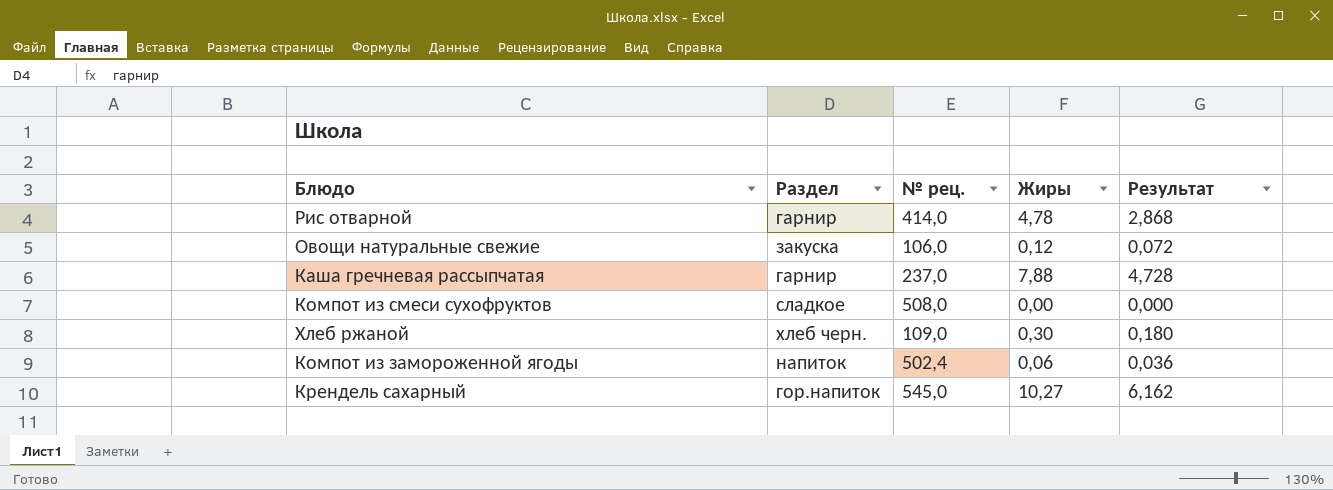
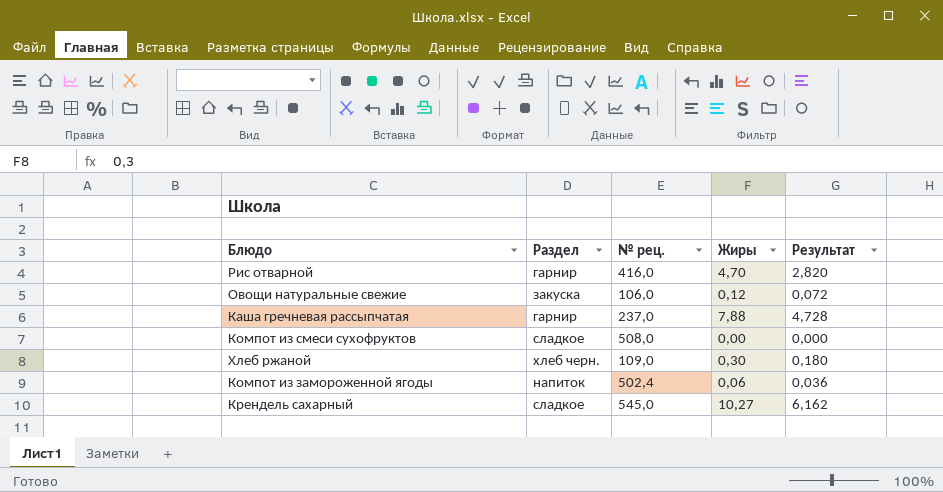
Рис отварной | № рец.: 414,0 -> 416,0
Рис отварной | Жиры: 4,78 -> 4,70
Рис отварной | Результат: 2,868 -> 2,820
Крендель сахарный | Раздел: гор.напиток -> сладкое

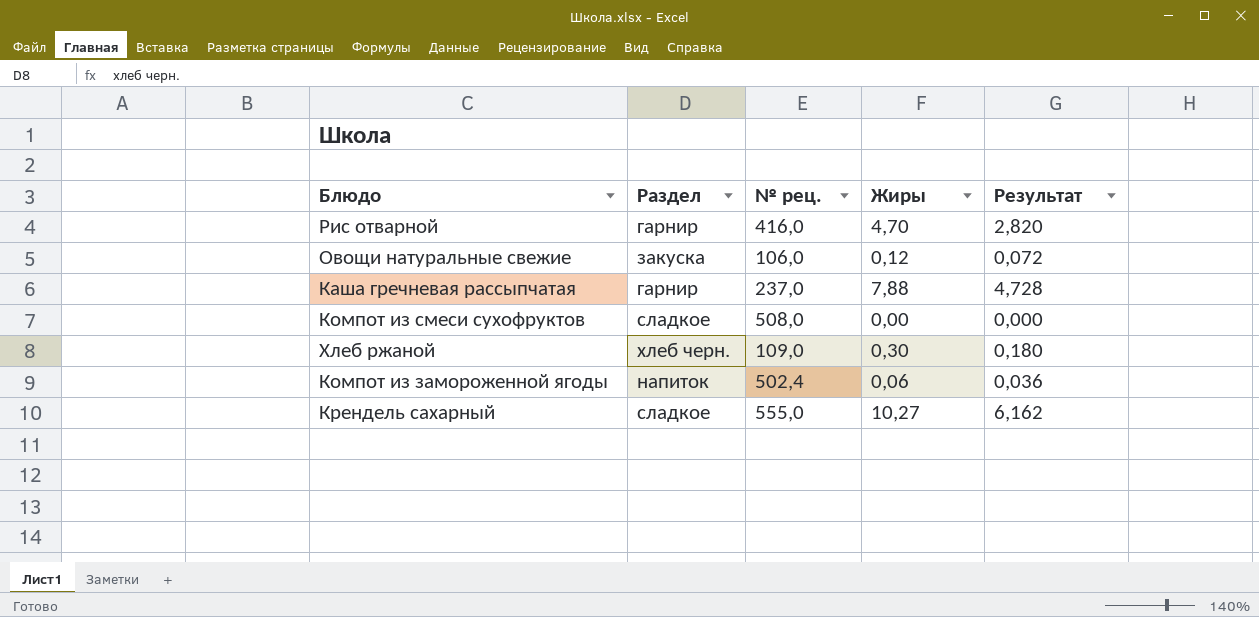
Крендель сахарный | № рец.: 545,0 -> 555,0

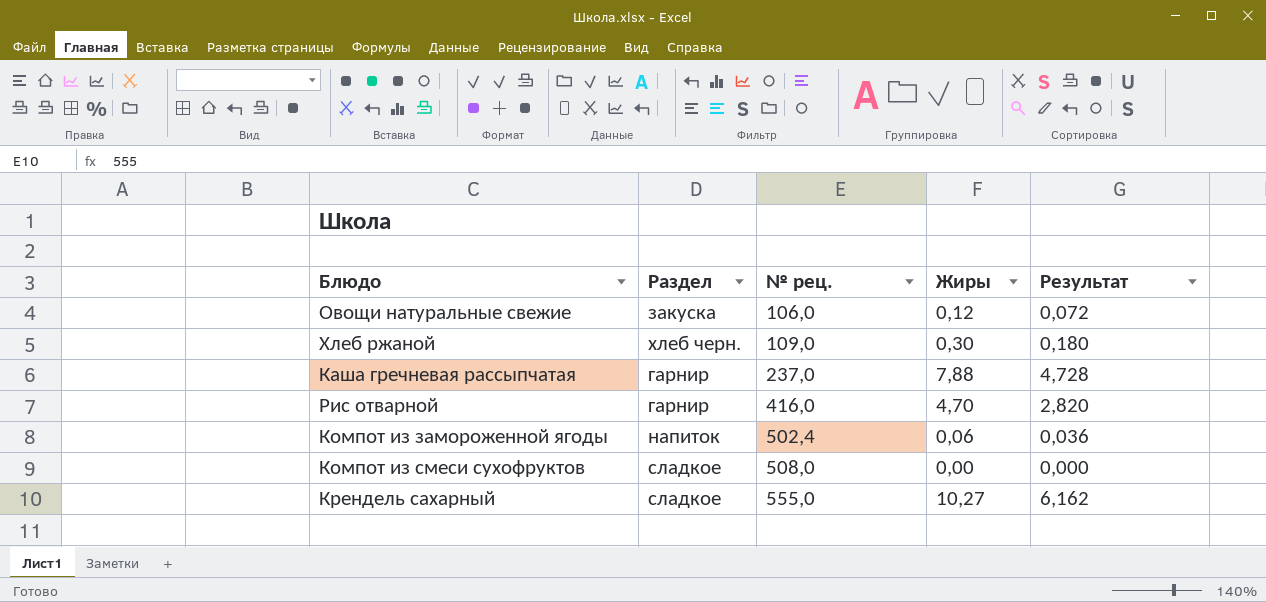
row order: none -> № рец. ascending

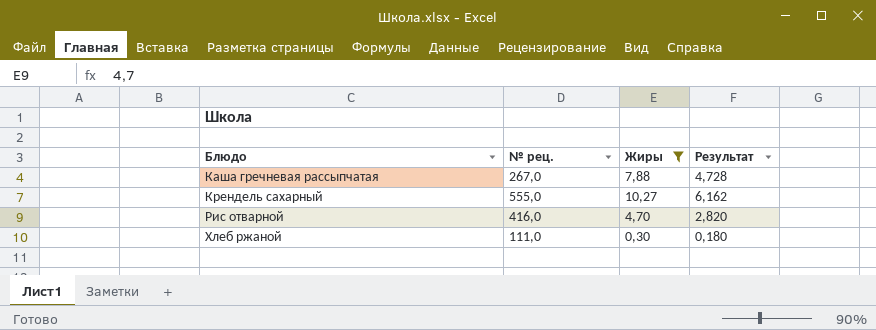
filter: none -> Жиры >= 0,30
row order: № рец. ascending -> Блюдо ascending
column Раздел | position: 2 -> none
Каша гречневая рассыпчатая | № рец.: 237,0 -> 267,0
Хлеб ржаной | № рец.: 109,0 -> 111,0

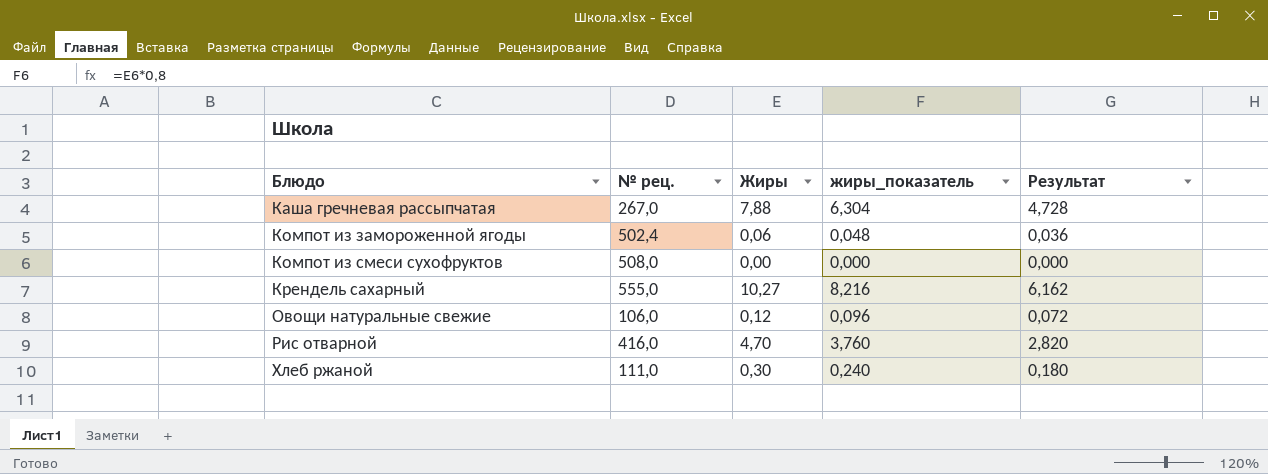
filter: Жиры >= 0,30 -> none
column жиры_показатель | formula: none -> [Жиры] * 0,8

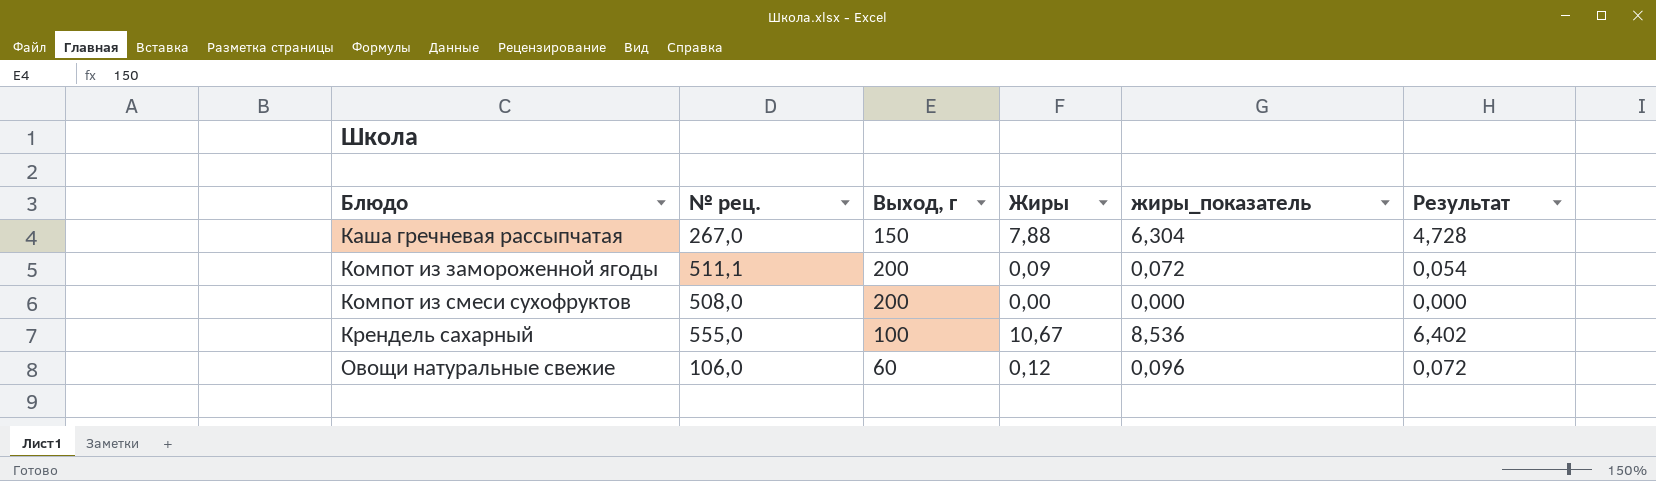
column Выход, г | position: none -> 3
row Рис отварной: 416,0 | 4,70 | 3,760 | 2,820 -> none
row Хлеб ржаной: 111,0 | 0,30 | 0,240 | 0,180 -> none
Компот из замороженной ягоды | № рец.: 502,4 -> 511,1
Компот из замороженной ягоды | Жиры: 0,06 -> 0,09
Компот из замороженной ягоды | жиры_показатель: 0,048 -> 0,072
Компот из замороженной ягоды | Результат: 0,036 -> 0,054
Крендель сахарный | Жиры: 10,27 -> 10,67
Крендель сахарный | жиры_показатель: 8,216 -> 8,536
Крендель сахарный | Результат: 6,162 -> 6,402

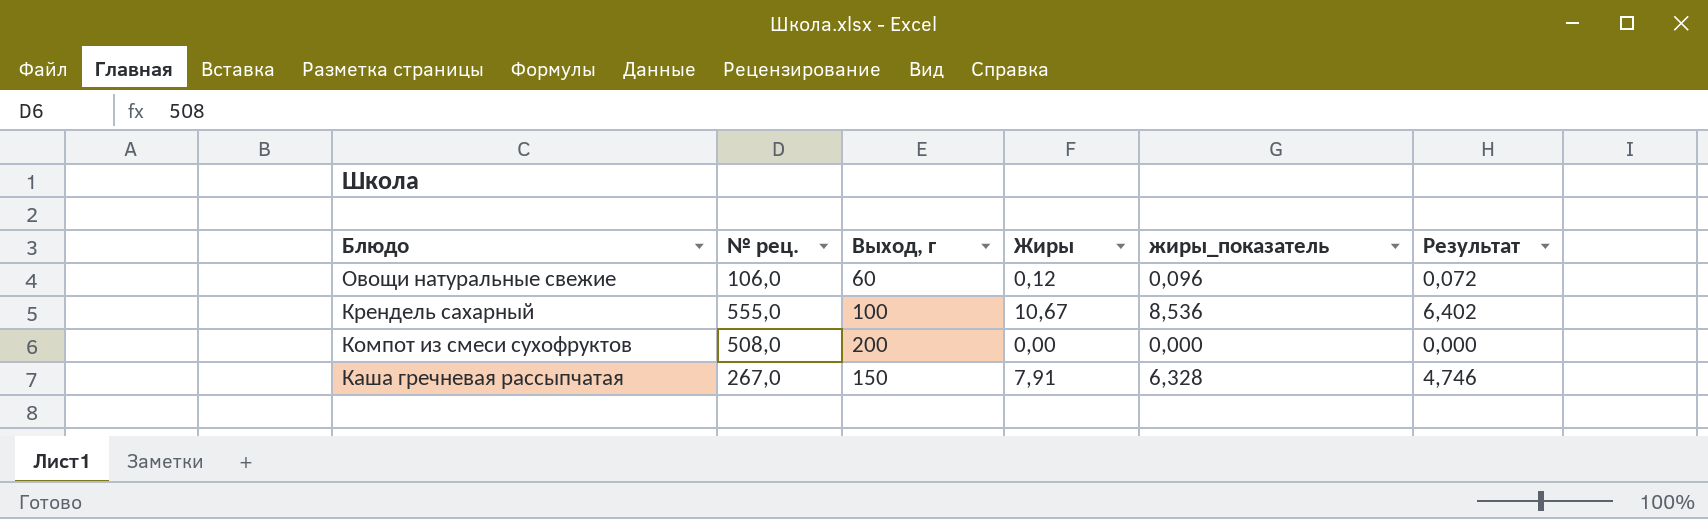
row order: Блюдо ascending -> Блюдо descending
row Компот из замороженной ягоды: 511,1 | 200 | 0,09 | 0,072 | 0,054 -> none
Каша гречневая рассыпчатая | Жиры: 7,88 -> 7,91
Каша гречневая рассыпчатая | жиры_показатель: 6,304 -> 6,328
Каша гречневая рассыпчатая | Результат: 4,728 -> 4,746

